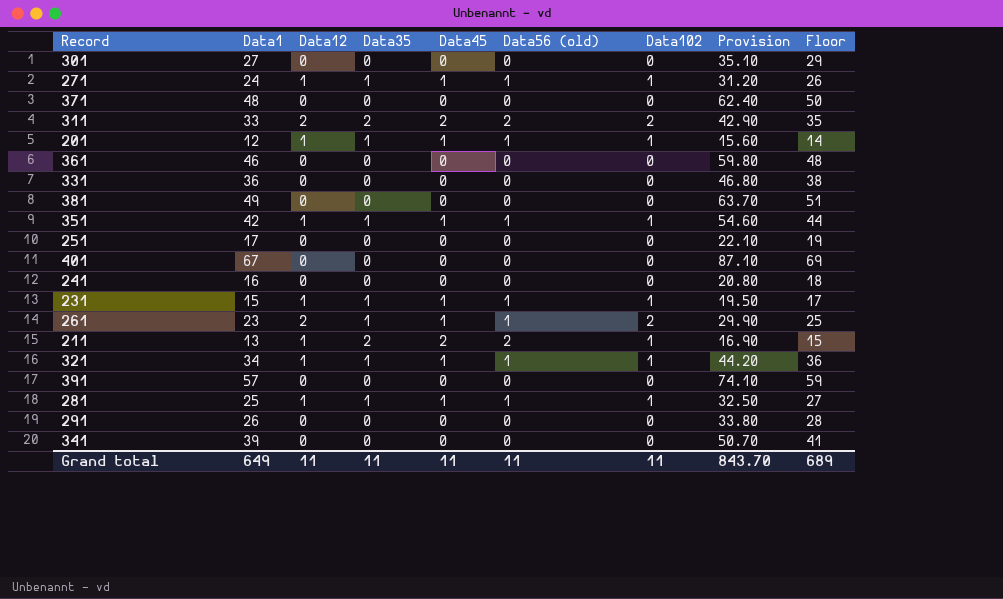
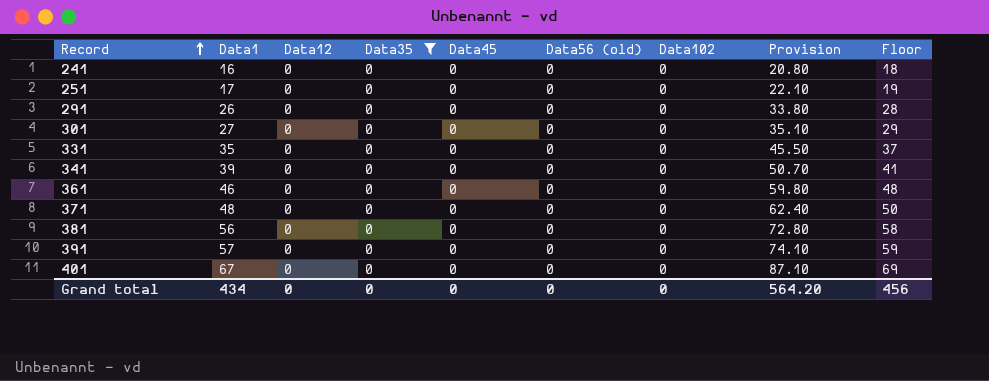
filter: none -> Data35 = 0
row order: none -> Record ascending
331 | Data1: 36 -> 35
331 | Provision: 46.80 -> 45.50
331 | Floor: 38 -> 37
381 | Data1: 49 -> 56
381 | Provision: 63.70 -> 72.80
381 | Floor: 51 -> 58
Grand total | Data1: 649 -> 434
Grand total | Data12: 11 -> 0
Grand total | Data35: 11 -> 0
Grand total | Data45: 11 -> 0
Grand total | Data56 (old): 11 -> 0
Grand total | Data102: 11 -> 0
Grand total | Provision: 843.70 -> 564.20
Grand total | Floor: 689 -> 456

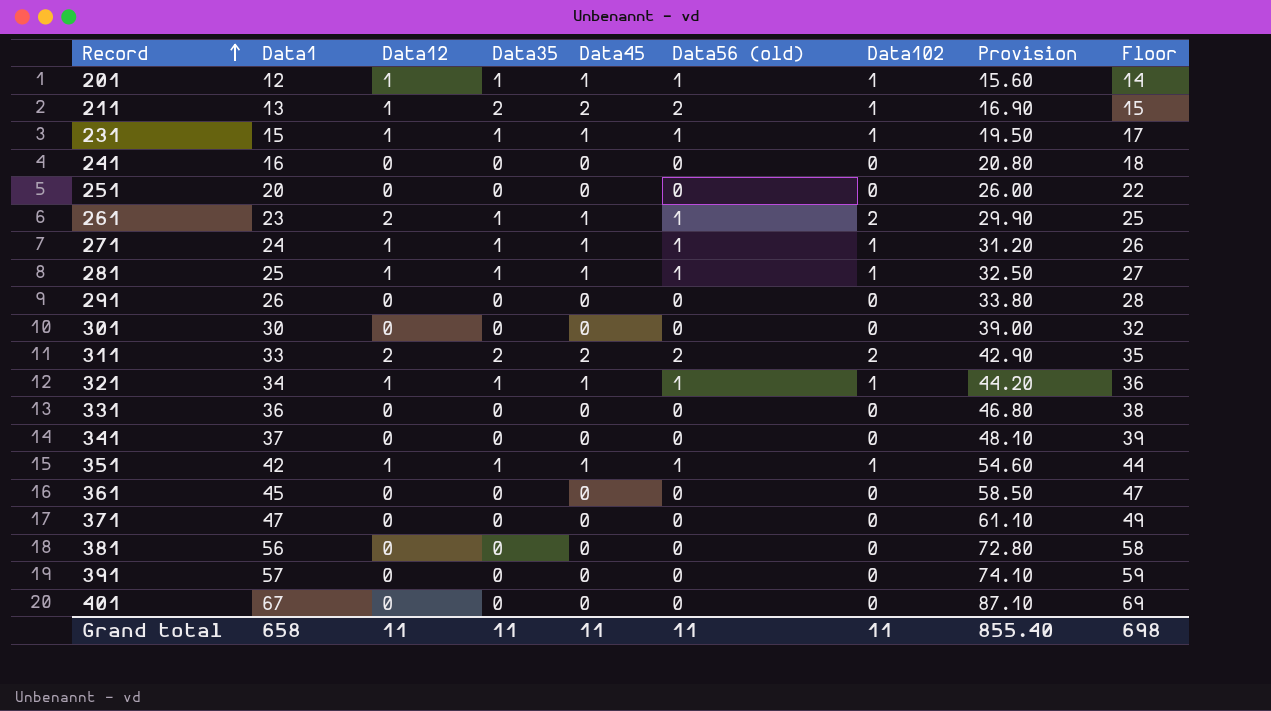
filter: Data35 = 0 -> none
251 | Data1: 17 -> 20
251 | Provision: 22.10 -> 26.00
251 | Floor: 19 -> 22
301 | Data1: 27 -> 30
301 | Provision: 35.10 -> 39.00
301 | Floor: 29 -> 32
331 | Data1: 35 -> 36
331 | Provision: 45.50 -> 46.80
331 | Floor: 37 -> 38
341 | Data1: 39 -> 37
341 | Provision: 50.70 -> 48.10
341 | Floor: 41 -> 39
361 | Data1: 46 -> 45
361 | Provision: 59.80 -> 58.50
361 | Floor: 48 -> 47
371 | Data1: 48 -> 47
371 | Provision: 62.40 -> 61.10
371 | Floor: 50 -> 49
Grand total | Data1: 434 -> 658
Grand total | Data12: 0 -> 11
Grand total | Data35: 0 -> 11
Grand total | Data45: 0 -> 11
Grand total | Data56 (old): 0 -> 11
Grand total | Data102: 0 -> 11
Grand total | Provision: 564.20 -> 855.40
Grand total | Floor: 456 -> 698

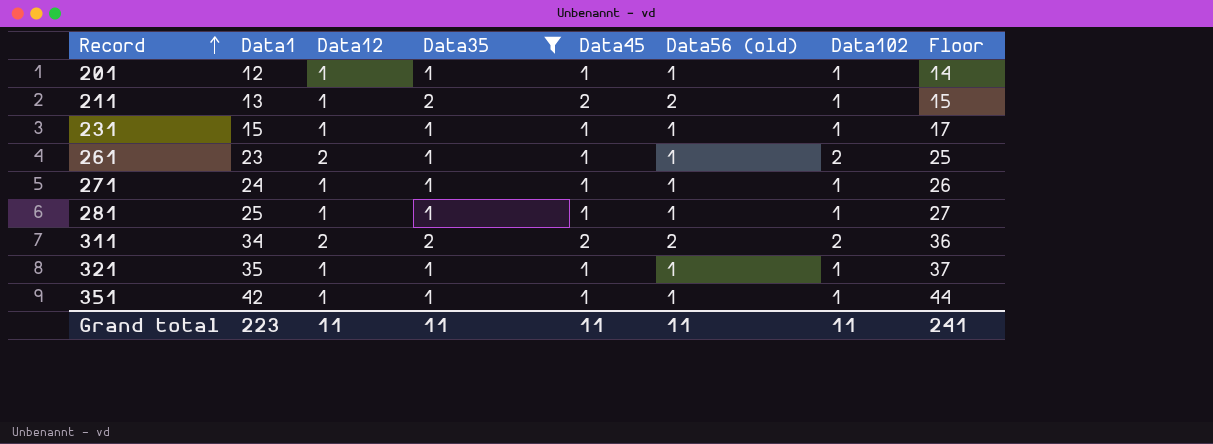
filter: none -> Data35 != 0
column Provision | formula: [Data1] * 1.3 -> none
311 | Data1: 33 -> 34
311 | Floor: 35 -> 36
321 | Data1: 34 -> 35
321 | Floor: 36 -> 37
Grand total | Data1: 658 -> 223
Grand total | Floor: 698 -> 241

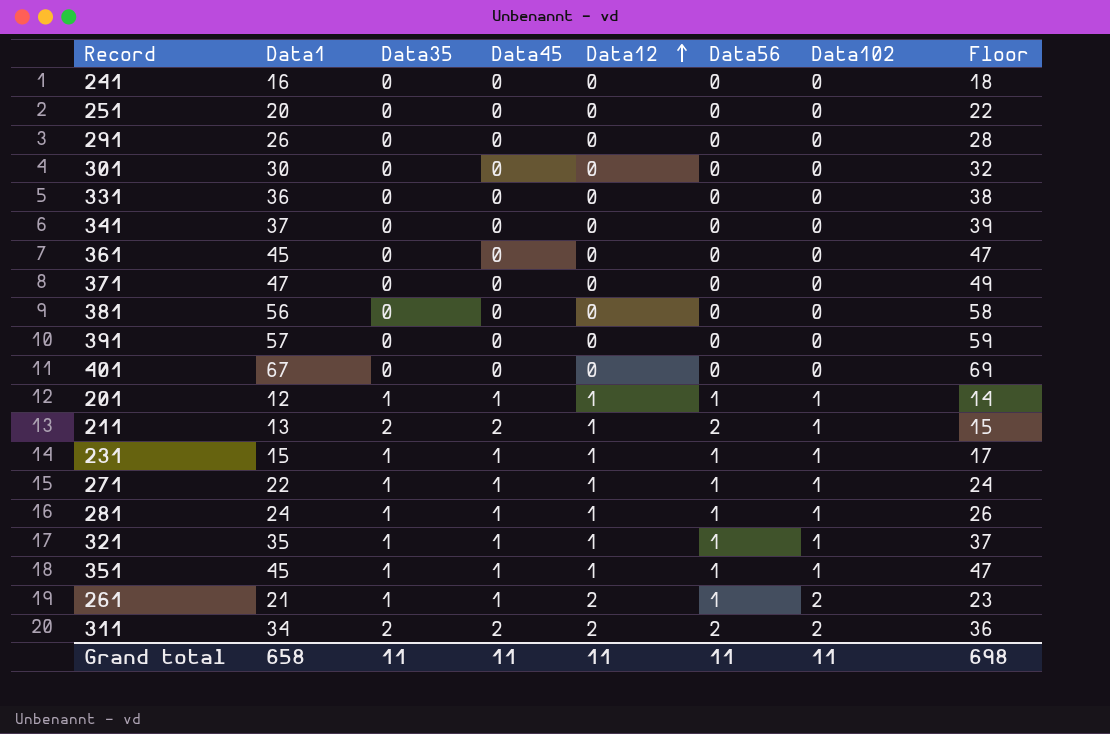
filter: Data35 != 0 -> none
row order: Record ascending -> Data12 ascending
column Data12 | position: 3 -> 5
column name: Data56 (old) -> Data56
271 | Data1: 24 -> 22
271 | Floor: 26 -> 24
281 | Data1: 25 -> 24
281 | Floor: 27 -> 26
351 | Data1: 42 -> 45
351 | Floor: 44 -> 47
261 | Data1: 23 -> 21
261 | Floor: 25 -> 23
Grand total | Data1: 223 -> 658
Grand total | Floor: 241 -> 698

